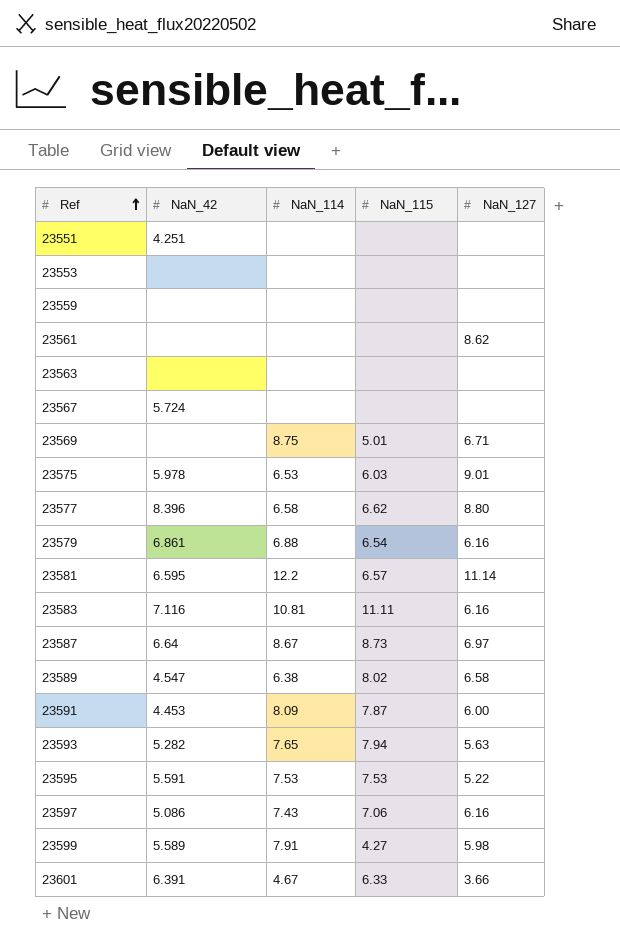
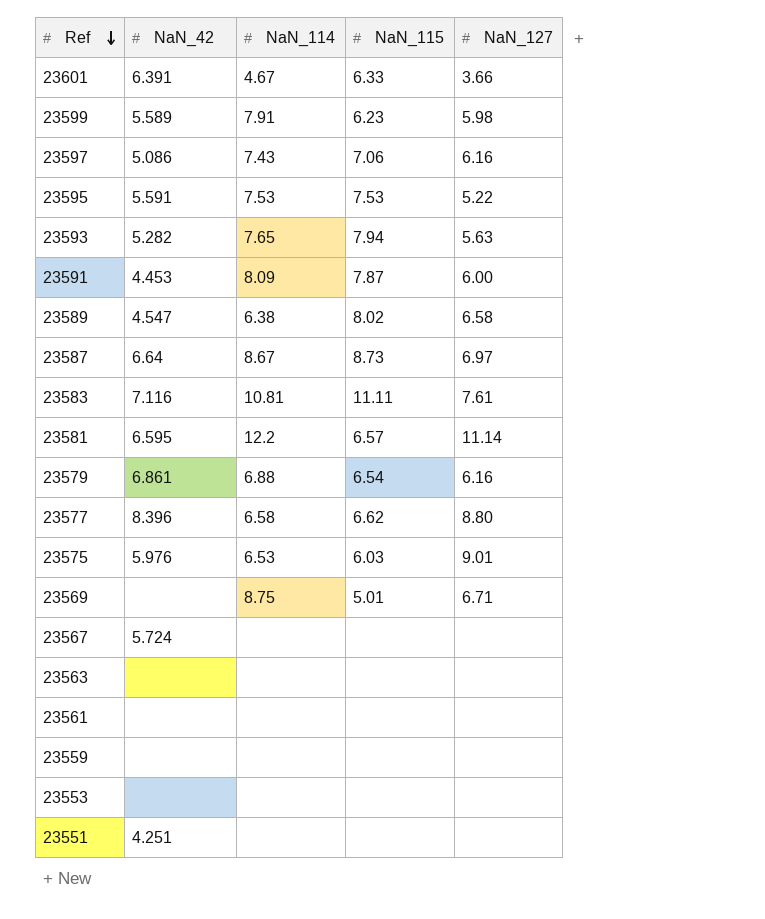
row order: Ref ascending -> Ref descending
23599 | NaN_115: 4.27 -> 6.23
23583 | NaN_127: 6.16 -> 7.61
23575 | NaN_42: 5.978 -> 5.976
23561 | NaN_127: 8.62 -> none

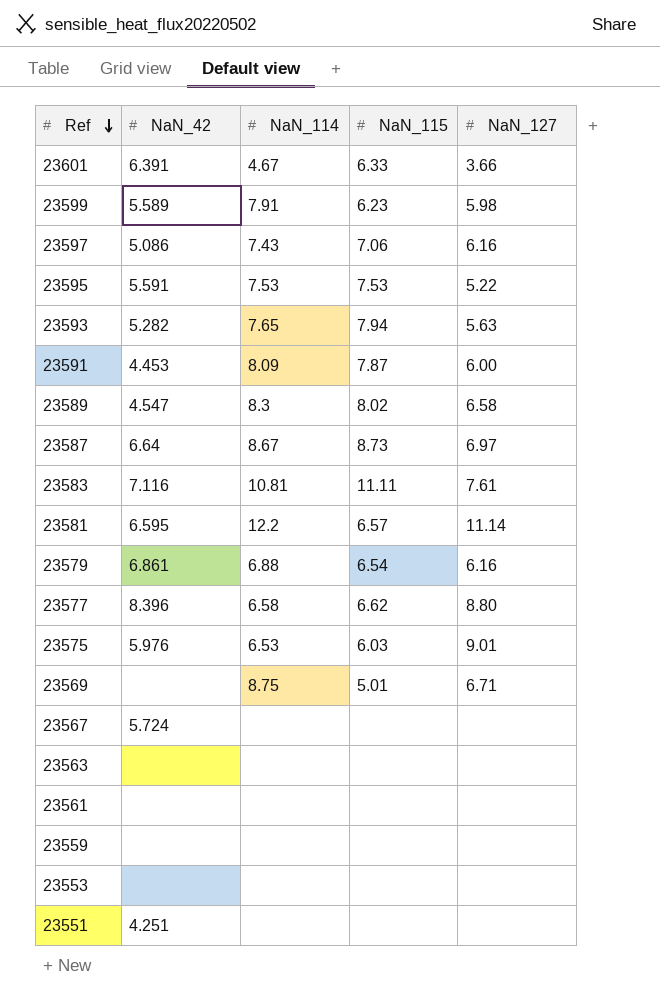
23589 | NaN_114: 6.38 -> 8.3

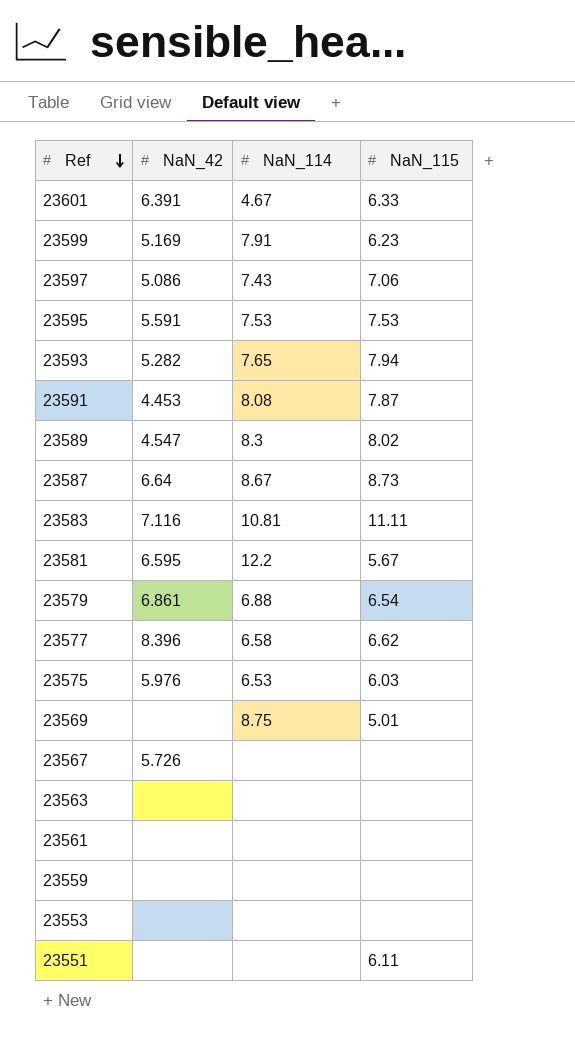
column NaN_127 | position: 5 -> none
23599 | NaN_42: 5.589 -> 5.169
23591 | NaN_114: 8.09 -> 8.08
23581 | NaN_115: 6.57 -> 5.67
23567 | NaN_42: 5.724 -> 5.726
23551 | NaN_42: 4.251 -> none
23551 | NaN_115: none -> 6.11

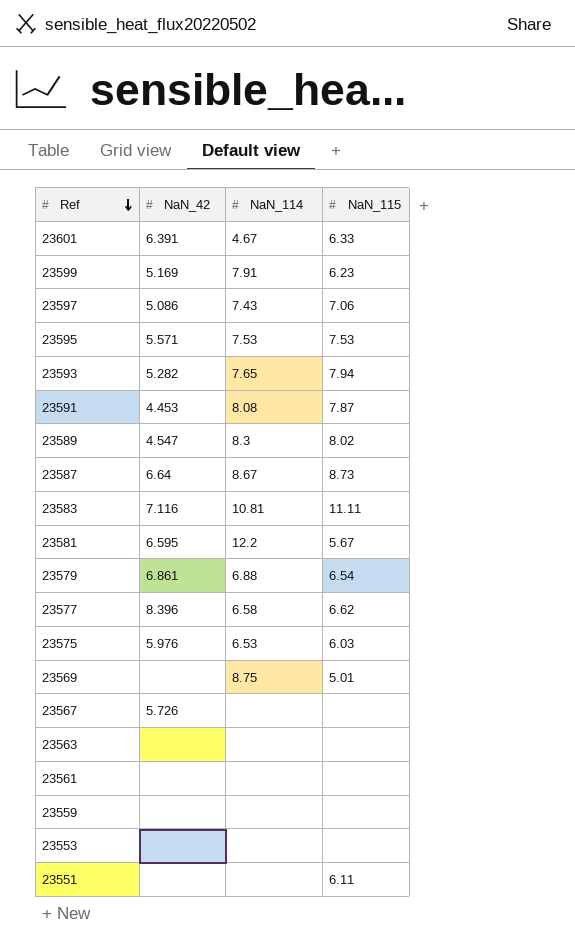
23595 | NaN_42: 5.591 -> 5.571

